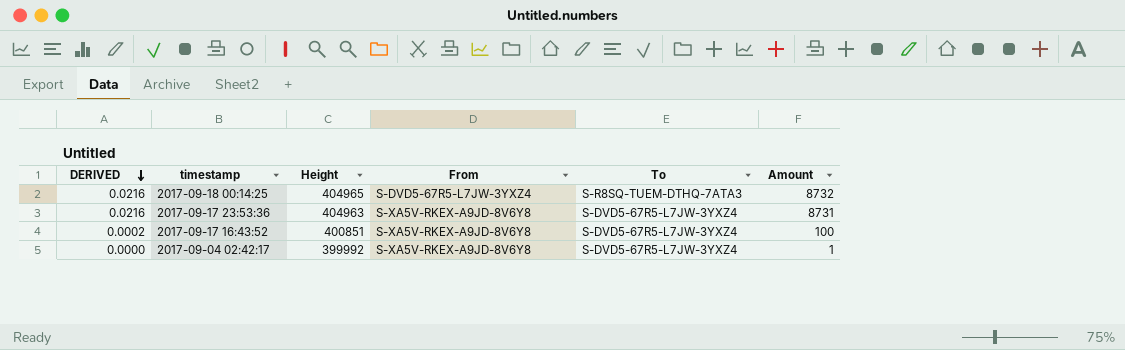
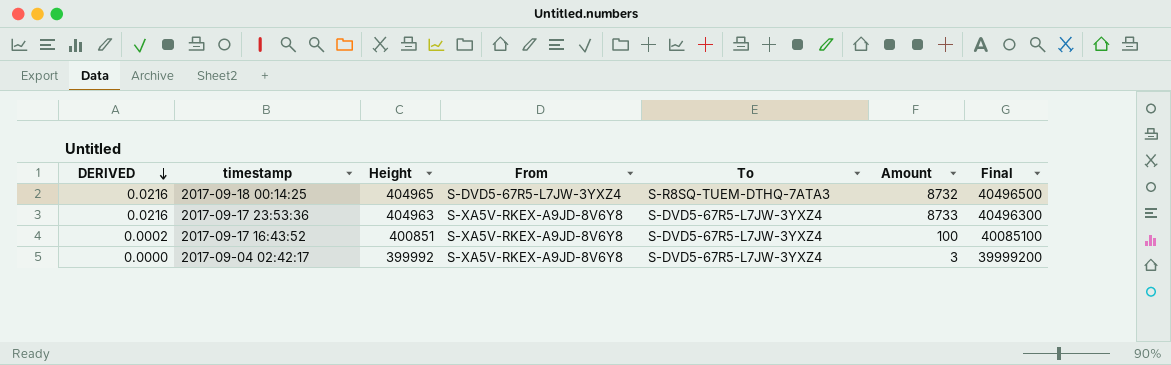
column Final | formula: none -> [Height] * 100
2017-09-17 23:53:36 | Amount: 8731 -> 8733
2017-09-04 02:42:17 | Amount: 1 -> 3

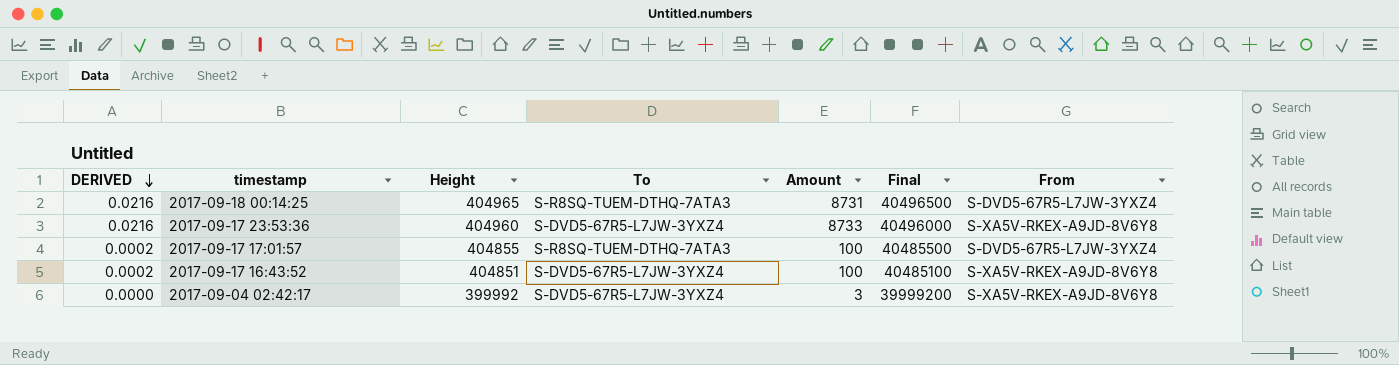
column From | position: 4 -> 7
2017-09-18 00:14:25 | Amount: 8732 -> 8731
2017-09-17 23:53:36 | Height: 404963 -> 404960
2017-09-17 23:53:36 | Final: 40496300 -> 40496000
row 2017-09-17 17:01:57: none -> 0.0002 | 404855 | S-R8SQ-TUEM-DTHQ-7ATA3 | 100 | 40485500 | S-DVD5-67R5-L7JW-3YXZ4
2017-09-17 16:43:52 | Height: 400851 -> 404851
2017-09-17 16:43:52 | Final: 40085100 -> 40485100

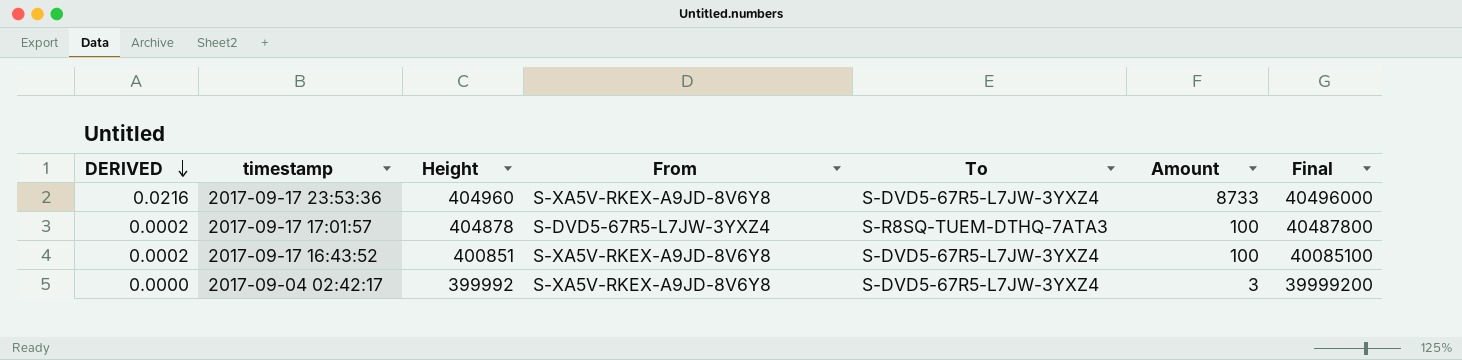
column From | position: 7 -> 4
row 2017-09-18 00:14:25: 0.0216 | 404965 | S-R8SQ-TUEM-DTHQ-7ATA3 | 8731 | 40496500 | S-DVD5-67R5-L7JW-3YXZ4 -> none
2017-09-17 17:01:57 | Height: 404855 -> 404878
2017-09-17 17:01:57 | Final: 40485500 -> 40487800
2017-09-17 16:43:52 | Height: 404851 -> 400851
2017-09-17 16:43:52 | Final: 40485100 -> 40085100

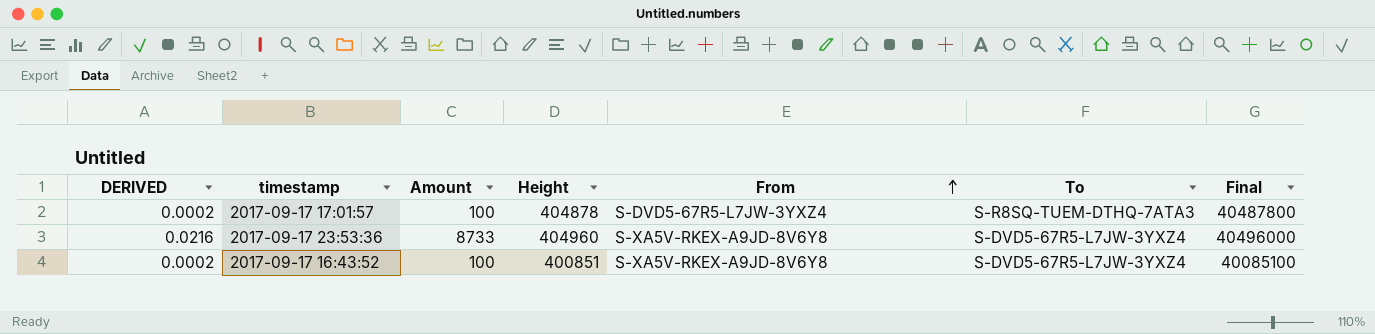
row order: DERIVED descending -> From ascending
column Amount | position: 6 -> 3
row 2017-09-04 02:42:17: 0.0000 | 399992 | S-XA5V-RKEX-A9JD-8V6Y8 | S-DVD5-67R5-L7JW-3YXZ4 | 3 | 39999200 -> none

